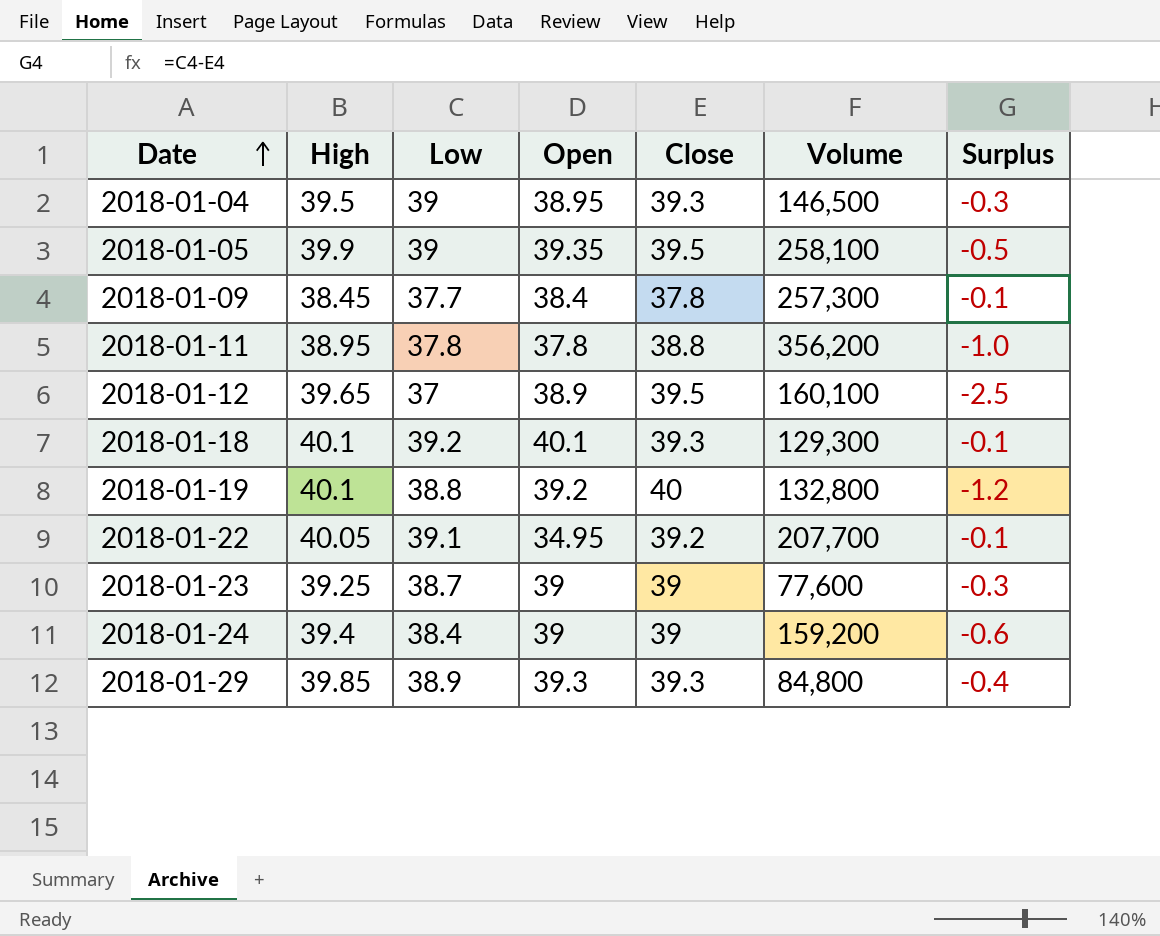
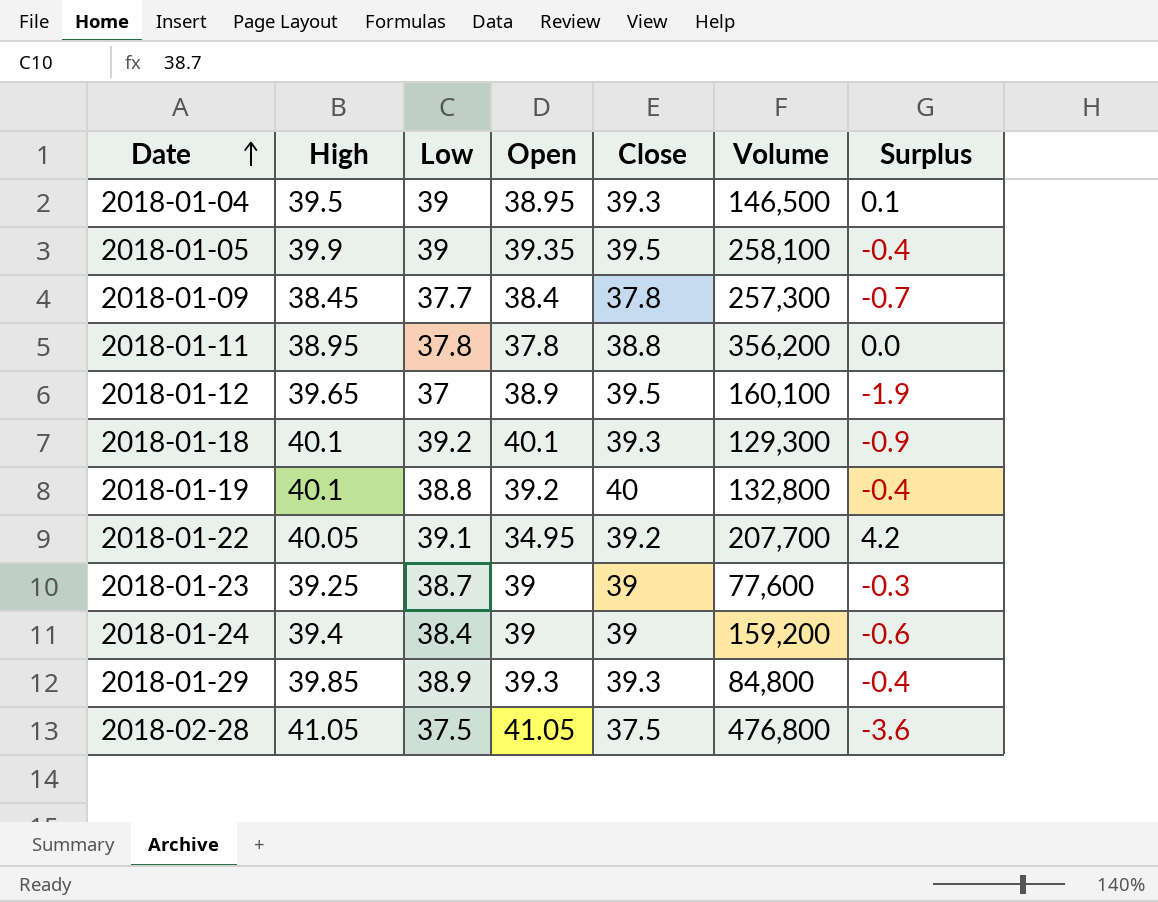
column Surplus | formula: [Low] - [Close] -> [Low] - [Open]
row 2018-02-28: none -> 41.05 | 37.5 | 41.05 | 37.5 | 476,800 | -3.6

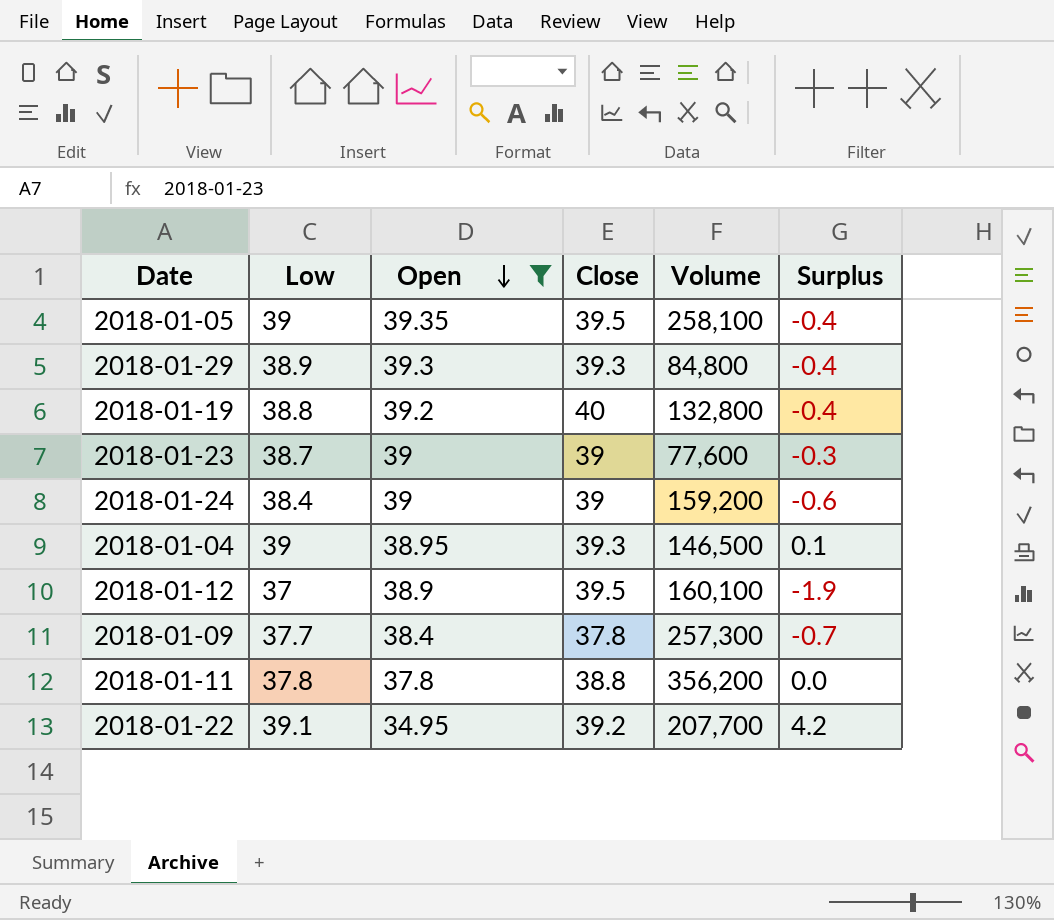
filter: none -> Open <= 39.35
row order: Date ascending -> Open descending
column High | position: 2 -> none

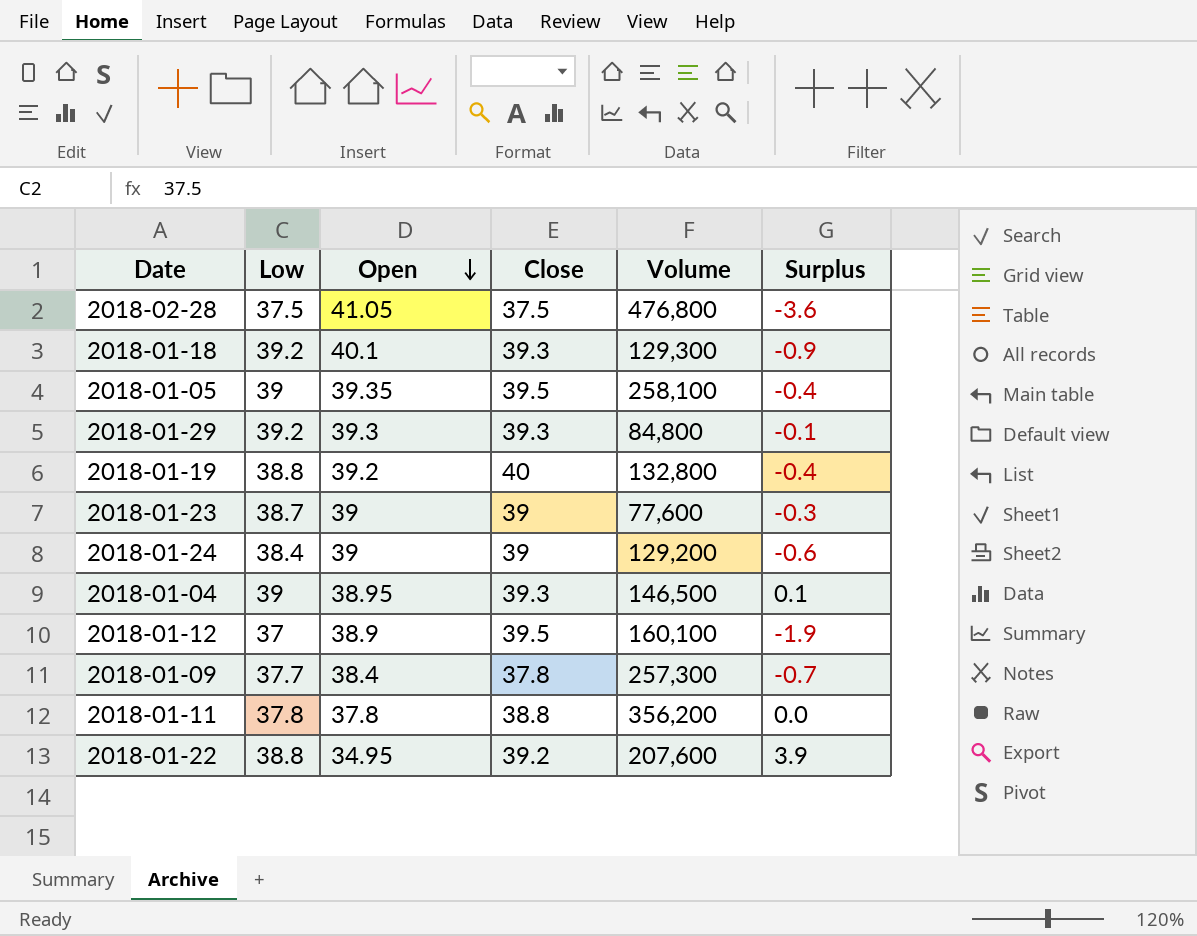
filter: Open <= 39.35 -> none
2018-01-29 | Low: 38.9 -> 39.2
2018-01-29 | Surplus: -0.4 -> -0.1
2018-01-24 | Volume: 159,200 -> 129,200
2018-01-22 | Low: 39.1 -> 38.8
2018-01-22 | Volume: 207,700 -> 207,600
2018-01-22 | Surplus: 4.2 -> 3.9

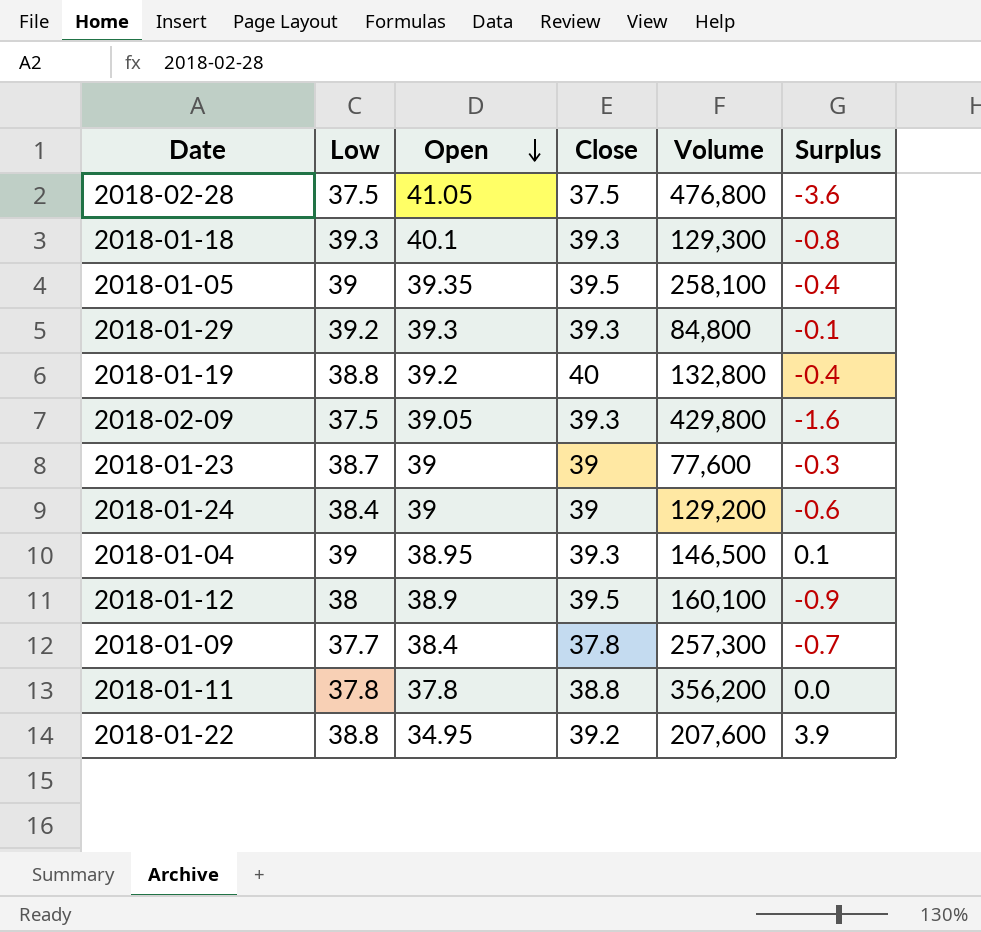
2018-01-18 | Low: 39.2 -> 39.3
2018-01-18 | Surplus: -0.9 -> -0.8
row 2018-02-09: none -> 37.5 | 39.05 | 39.3 | 429,800 | -1.6
2018-01-12 | Low: 37 -> 38
2018-01-12 | Surplus: -1.9 -> -0.9

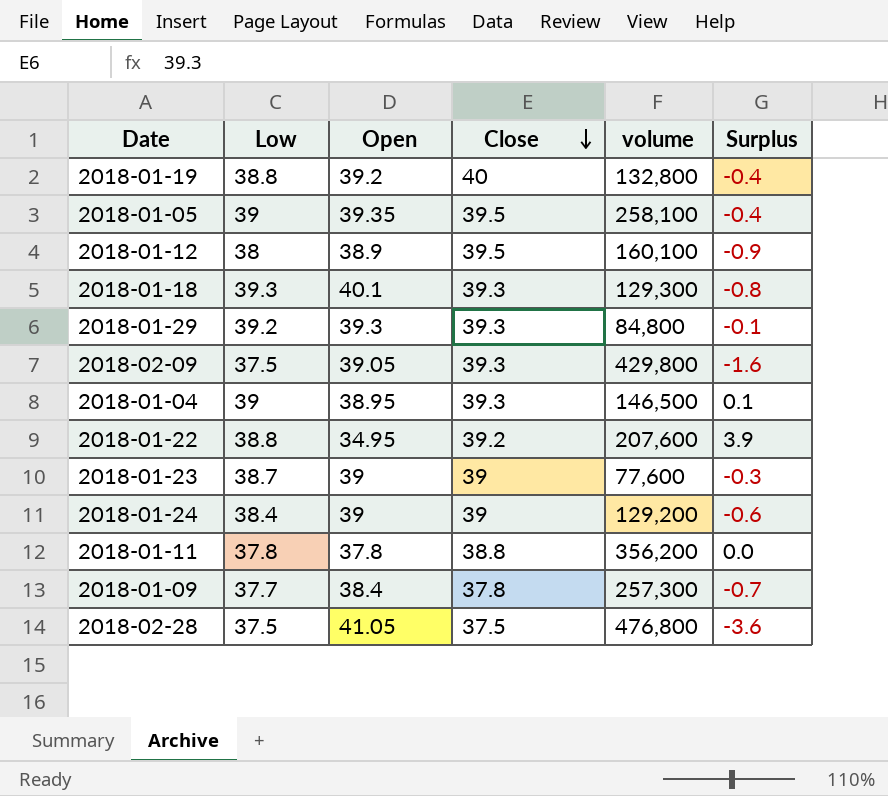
row order: Open descending -> Close descending
column name: Volume -> volume

